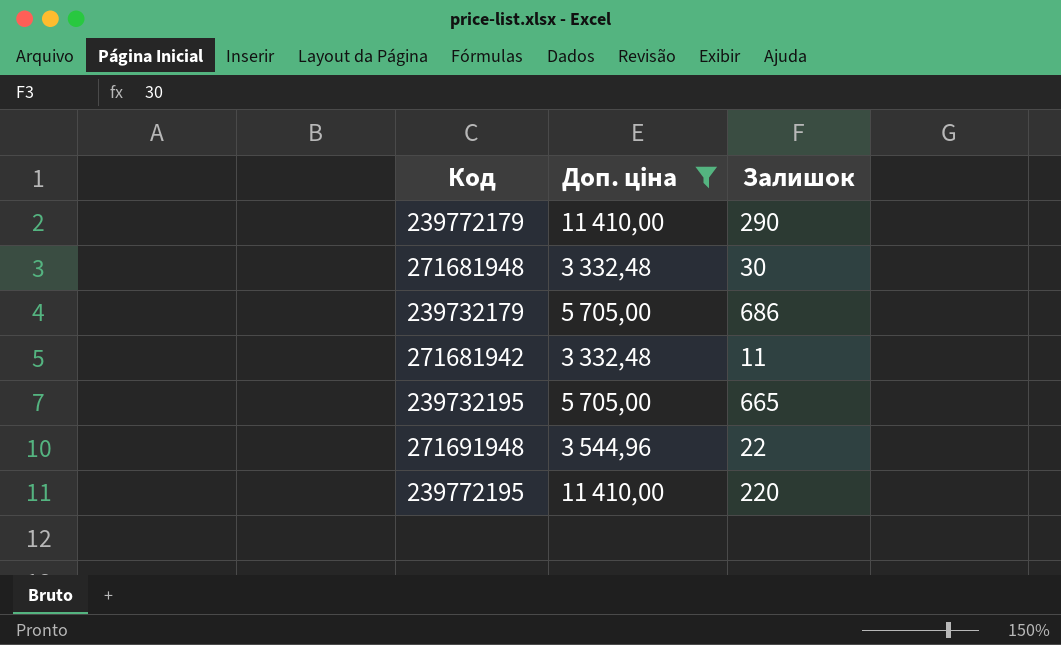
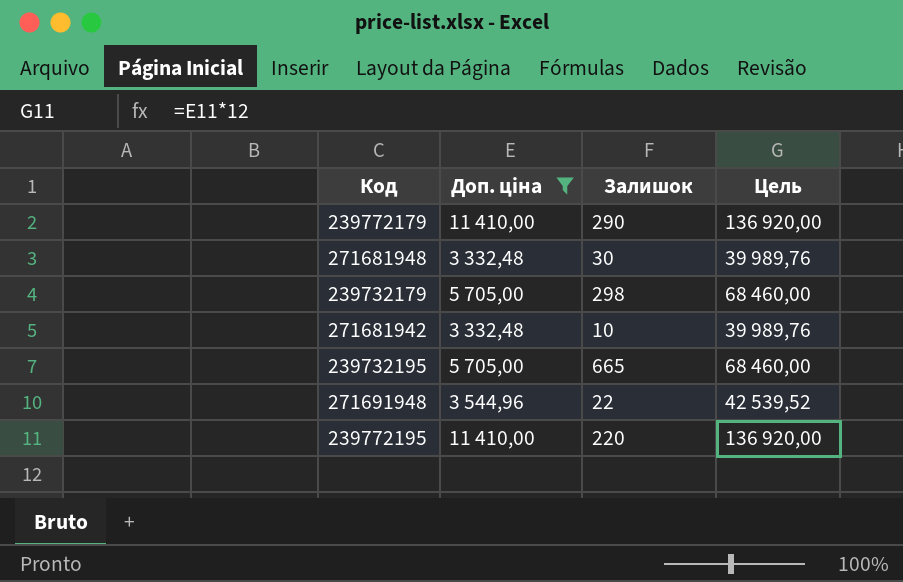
column Цель | formula: none -> [Доп. ціна] * 12
239732179 | Залишок: 686 -> 298
271681942 | Залишок: 11 -> 10

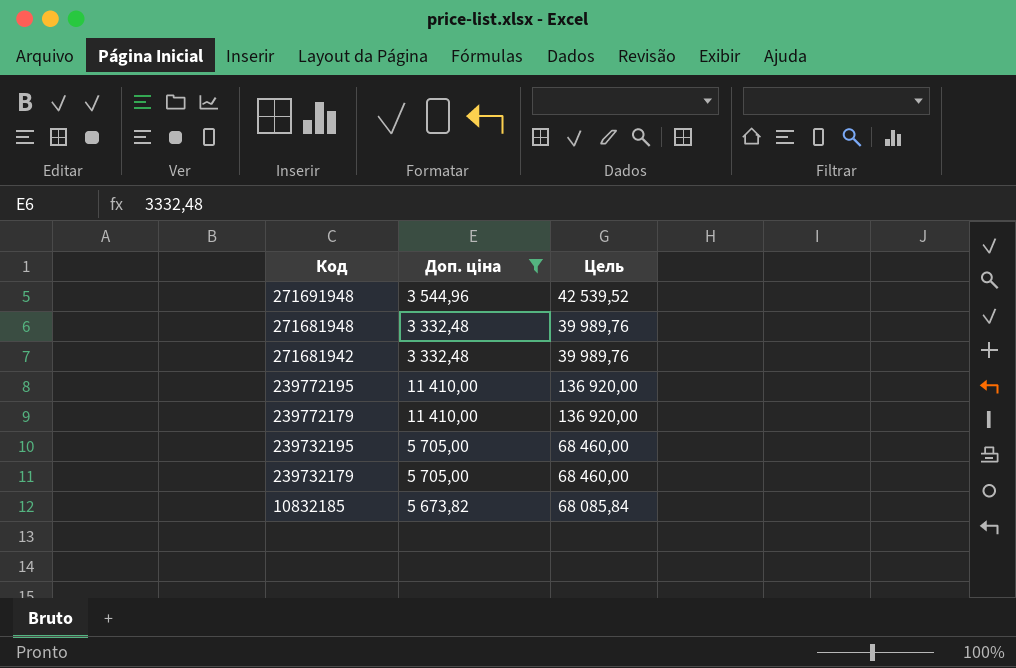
row order: none -> Код descending
column Залишок | position: 3 -> none
row 10832185: none -> 5 673,82 | 68 085,84

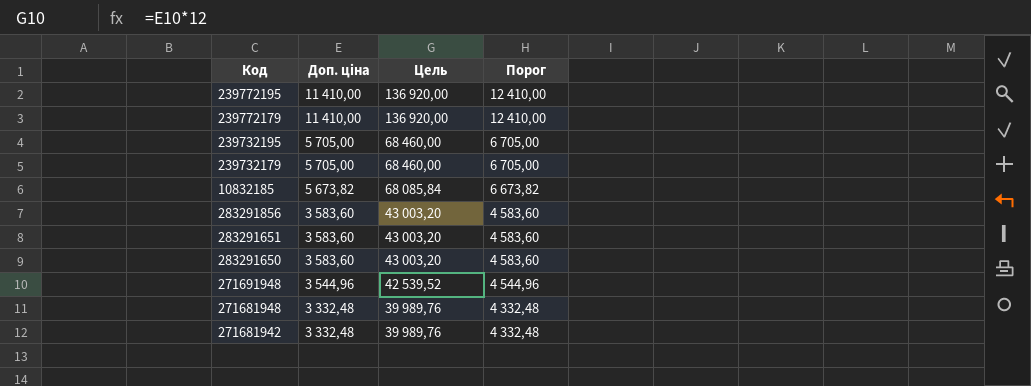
filter: Доп. ціна != 3 583,60 -> none
row order: Код descending -> Доп. ціна descending
column Порог | formula: none -> [Доп. ціна] + 1000

